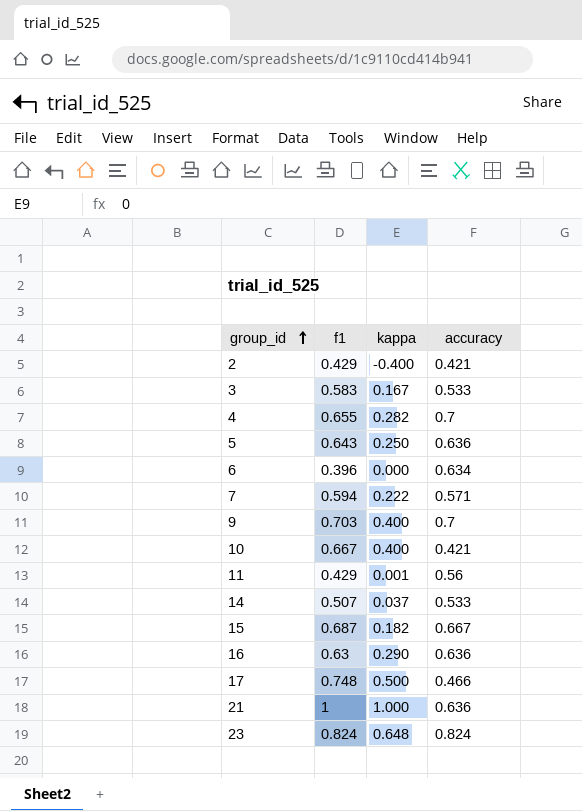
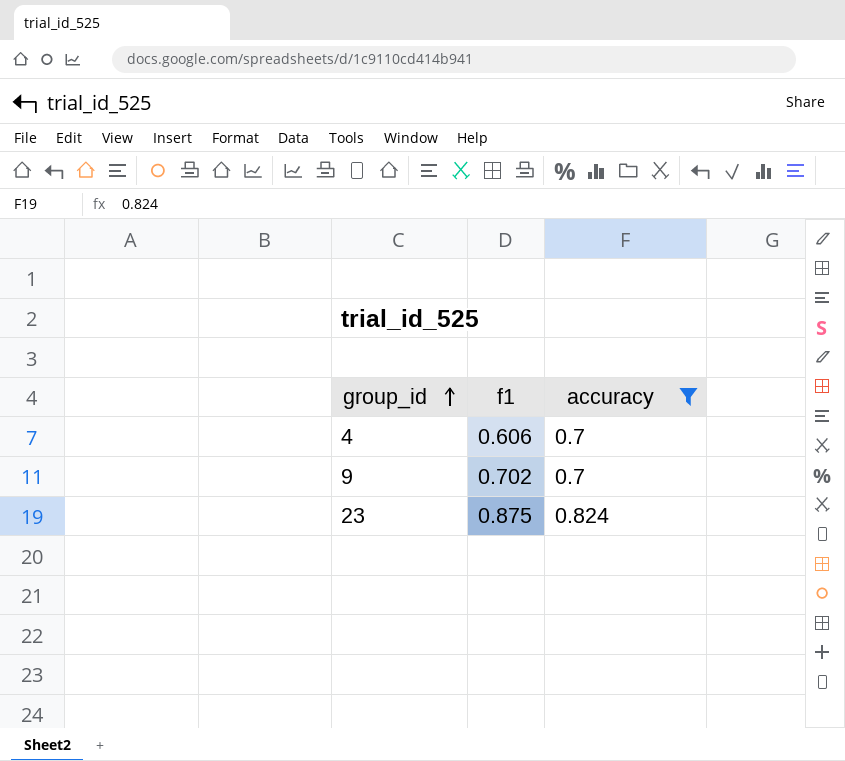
filter: none -> accuracy >= 0.7
column kappa | position: 3 -> none
4 | f1: 0.655 -> 0.606
9 | f1: 0.703 -> 0.702
23 | f1: 0.824 -> 0.875

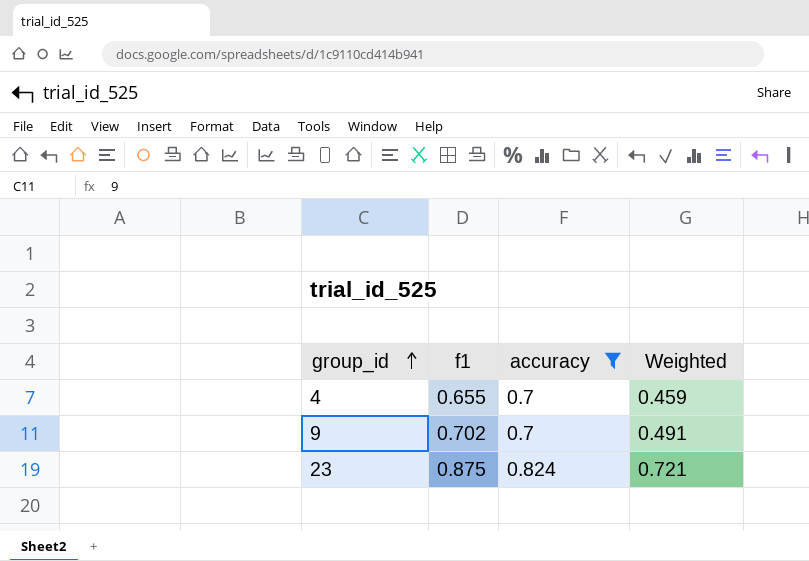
column Weighted | formula: none -> [f1] * [accuracy]
4 | f1: 0.606 -> 0.655

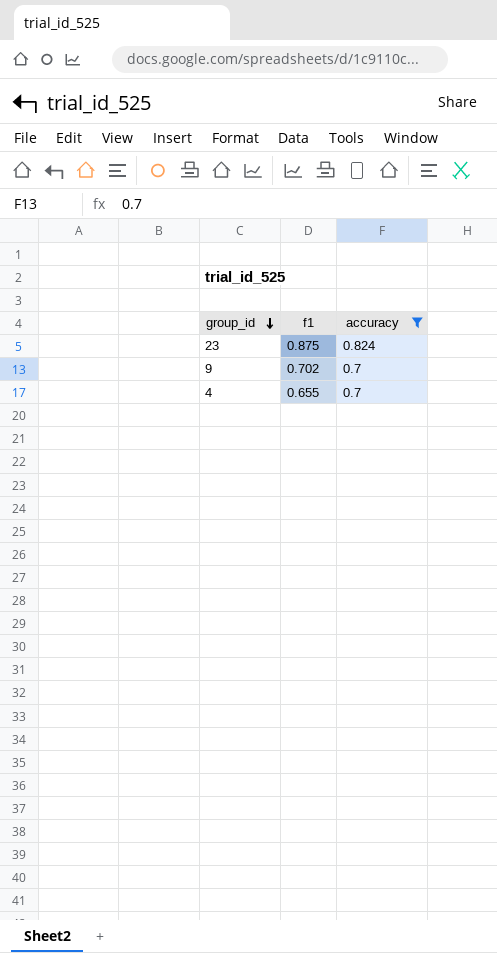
row order: group_id ascending -> group_id descending
column Weighted | formula: [f1] * [accuracy] -> none

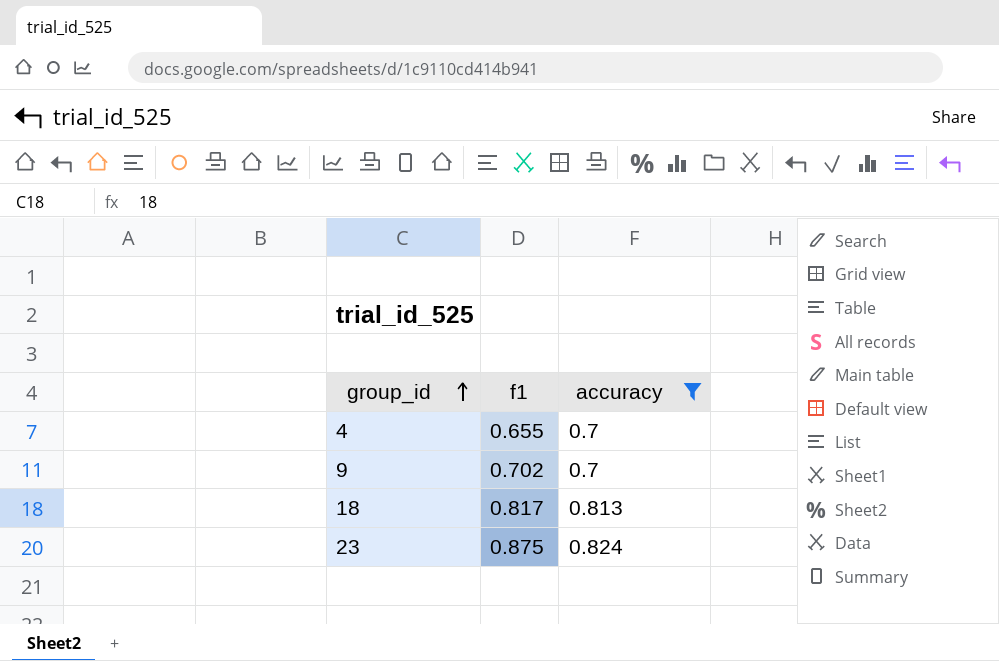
row order: group_id descending -> group_id ascending
row 18: none -> 0.817 | 0.813

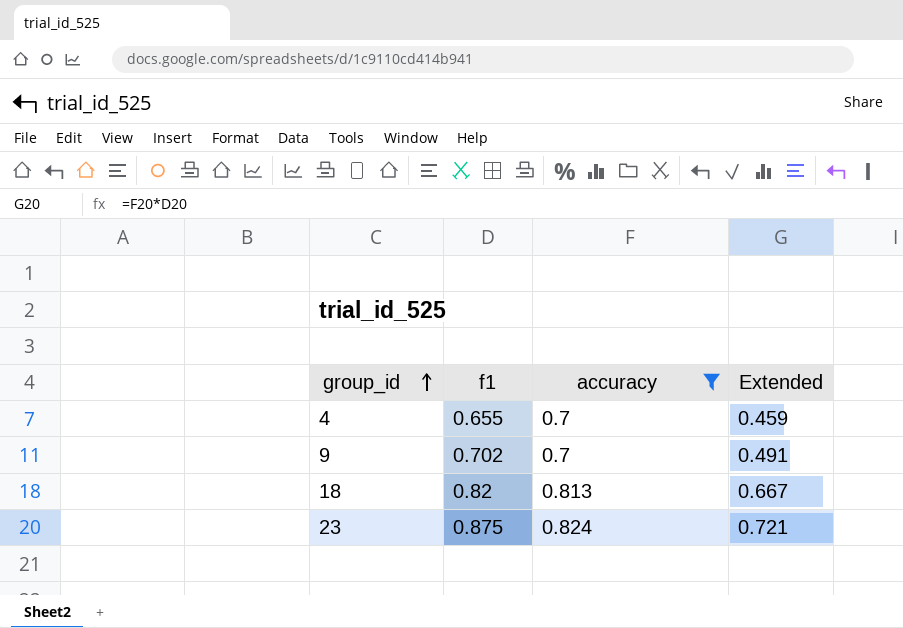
column Extended | formula: none -> [f1] * [accuracy]
18 | f1: 0.817 -> 0.82

